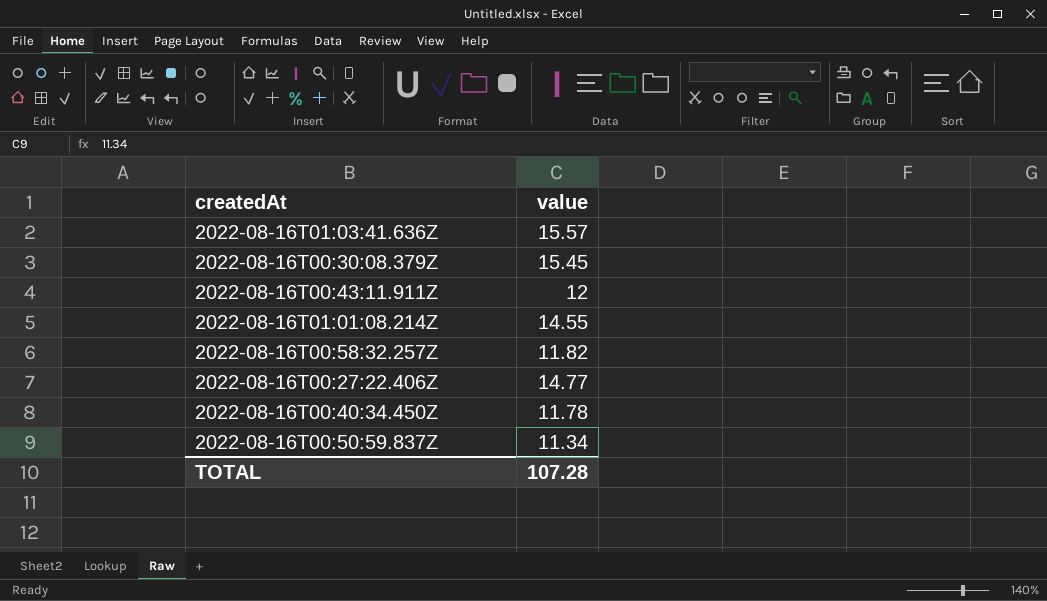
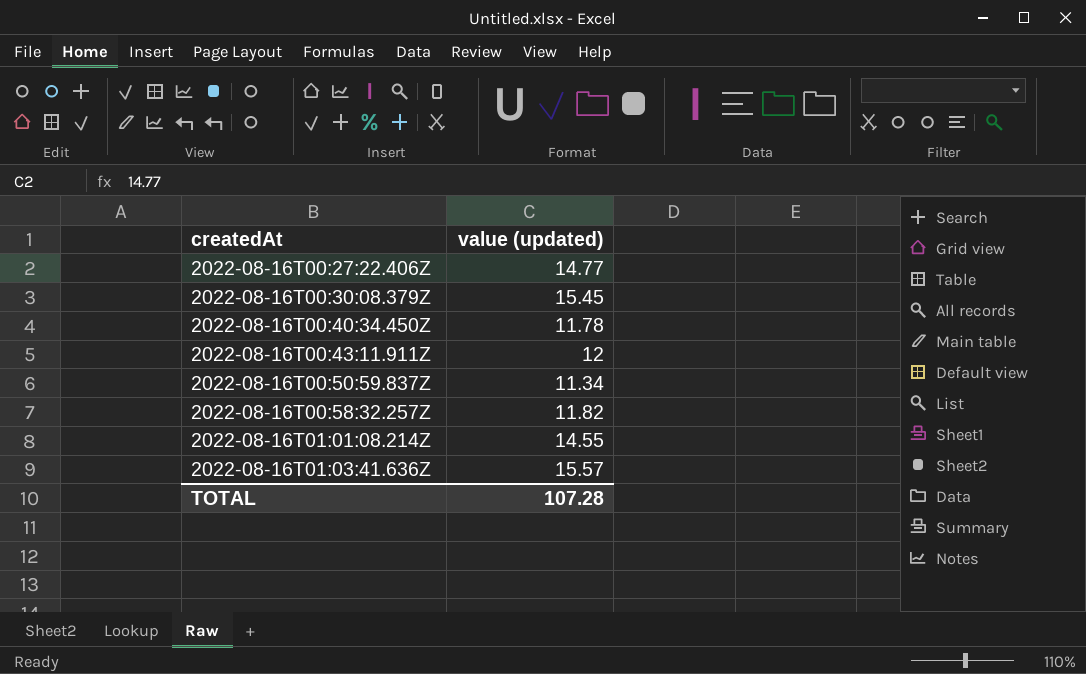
row order: none -> createdAt ascending
column name: value -> value (updated)

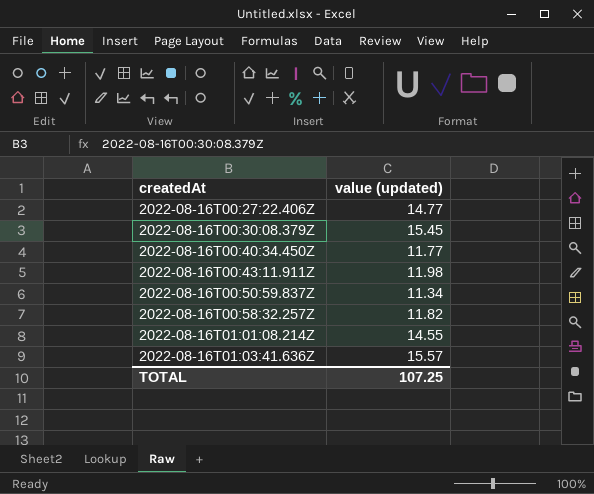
2022-08-16T00:40:34.450Z | value (updated): 11.78 -> 11.77
2022-08-16T00:43:11.911Z | value (updated): 12 -> 11.98
TOTAL | value (updated): 107.28 -> 107.25

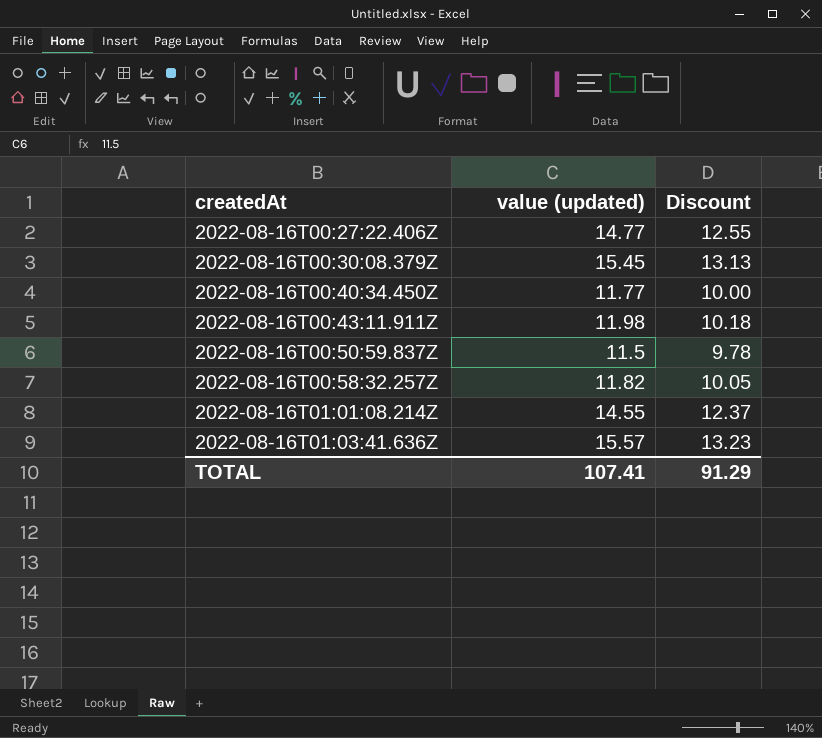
column Discount | formula: none -> [value (updated)] * 0.85
2022-08-16T00:50:59.837Z | value (updated): 11.34 -> 11.5
TOTAL | value (updated): 107.25 -> 107.41

